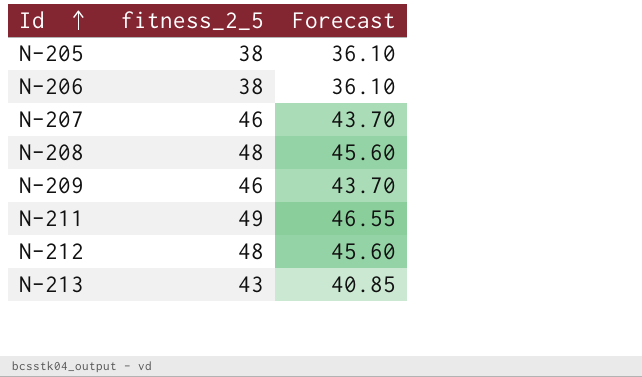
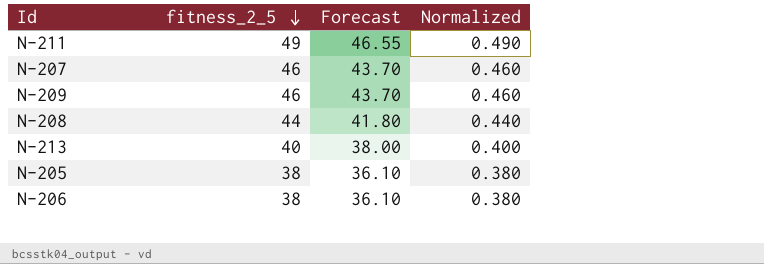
row order: Id ascending -> fitness_2_5 descending
column Normalized | formula: none -> [fitness_2_5] * 0.01
row N-212: 48 | 45.60 -> none
N-208 | fitness_2_5: 48 -> 44
N-208 | Forecast: 45.60 -> 41.80
N-213 | fitness_2_5: 43 -> 40
N-213 | Forecast: 40.85 -> 38.00

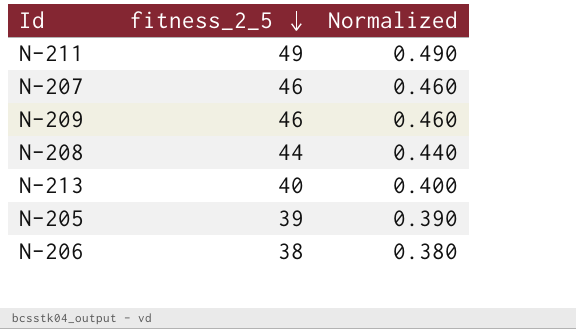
column Forecast | formula: [fitness_2_5] * 0.95 -> none
N-205 | fitness_2_5: 38 -> 39
N-205 | Normalized: 0.380 -> 0.390

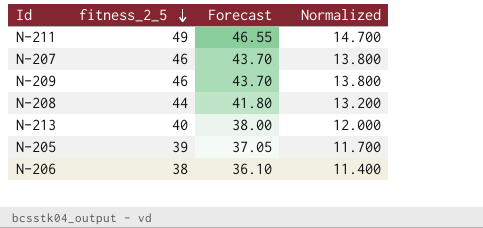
column Forecast | formula: none -> [fitness_2_5] * 0.95
column Normalized | formula: [fitness_2_5] * 0.01 -> [fitness_2_5] * 0.3

